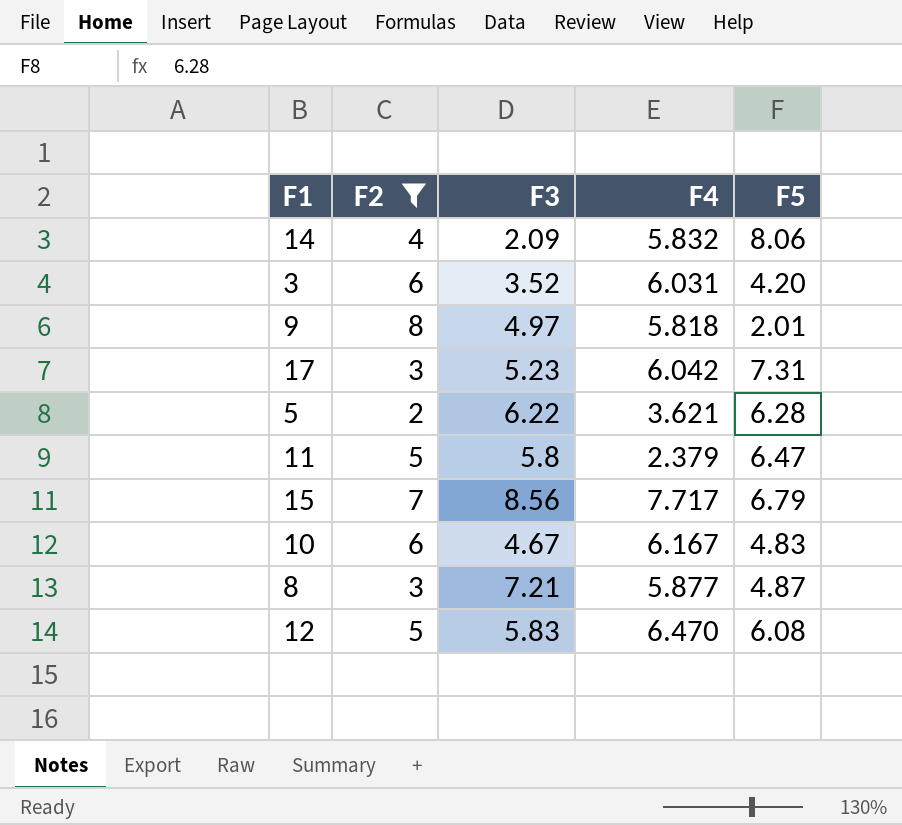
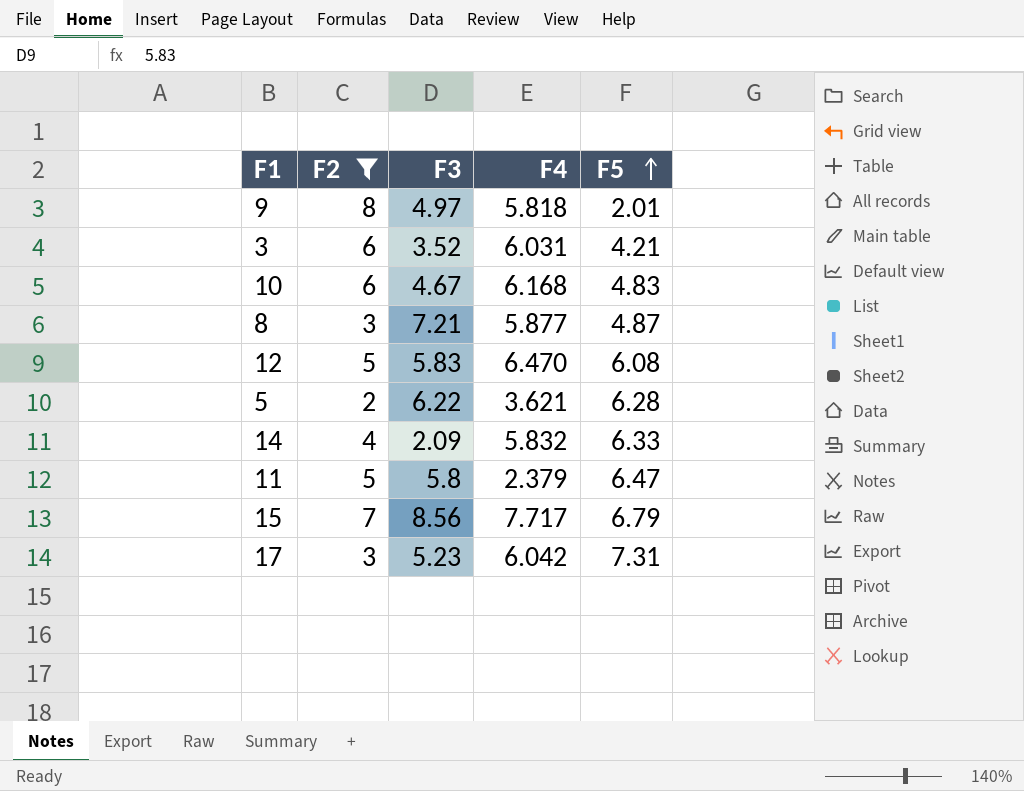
row order: none -> F5 ascending
3 | F5: 4.20 -> 4.21
10 | F4: 6.167 -> 6.168
14 | F5: 8.06 -> 6.33

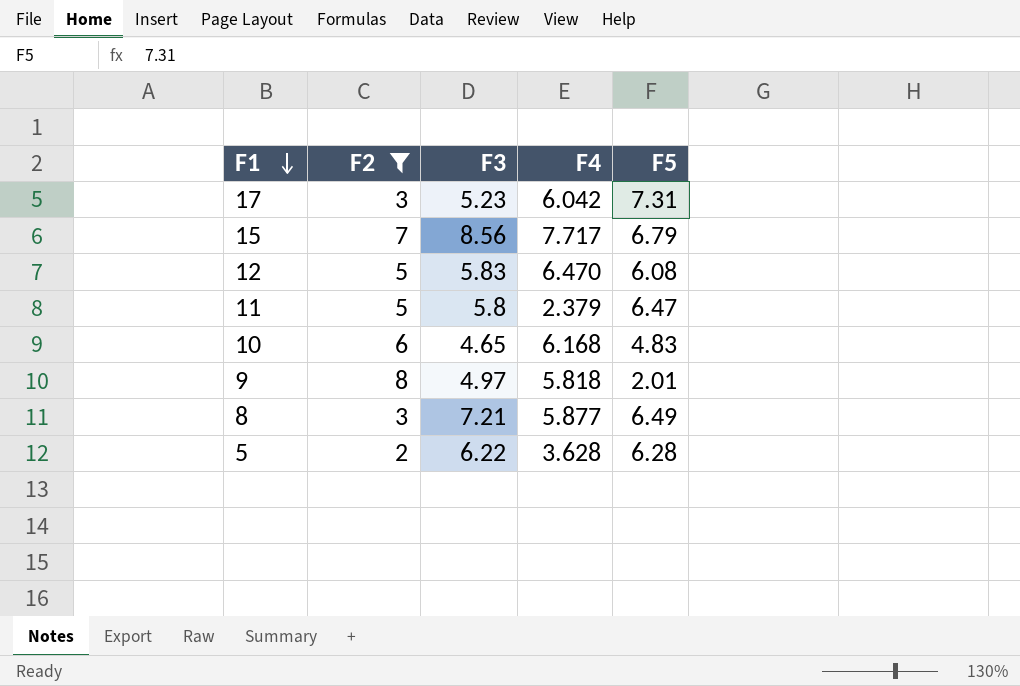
row order: F5 ascending -> F1 descending
row 3: 6 | 3.52 | 6.031 | 4.21 -> none
row 14: 4 | 2.09 | 5.832 | 6.33 -> none
10 | F3: 4.67 -> 4.65
8 | F5: 4.87 -> 6.49
5 | F4: 3.621 -> 3.628

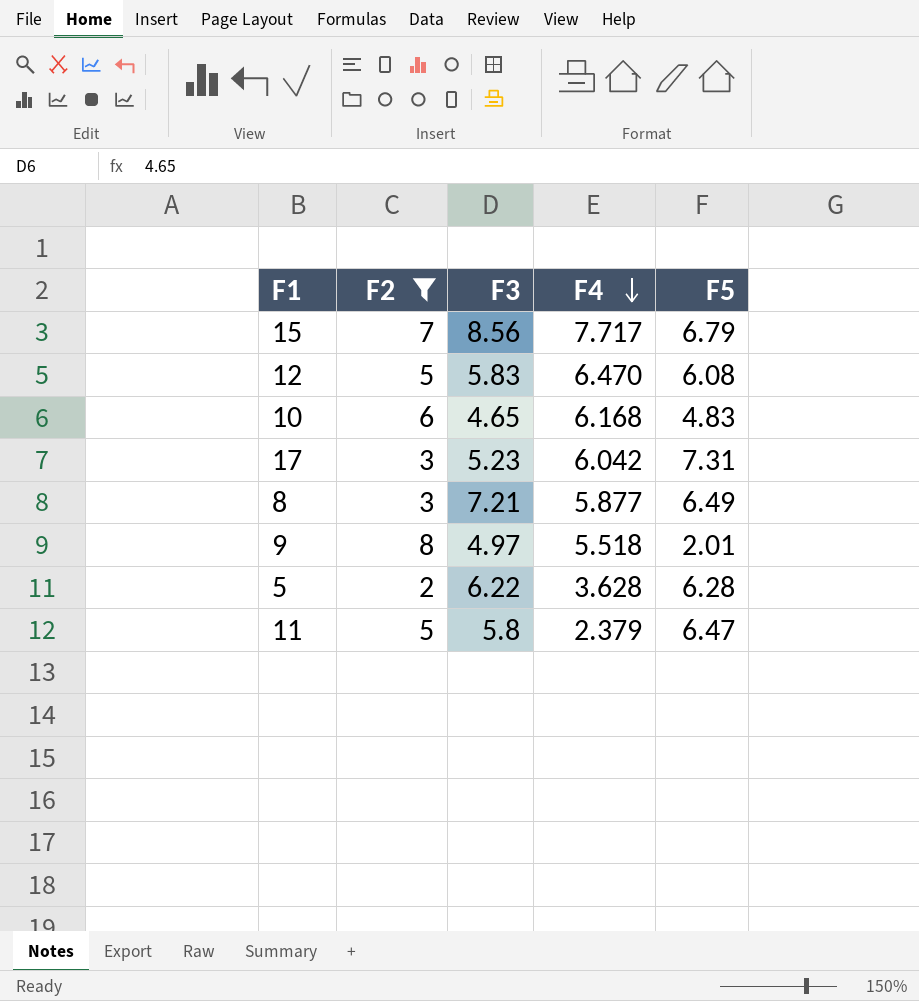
row order: F1 descending -> F4 descending
9 | F4: 5.818 -> 5.518

